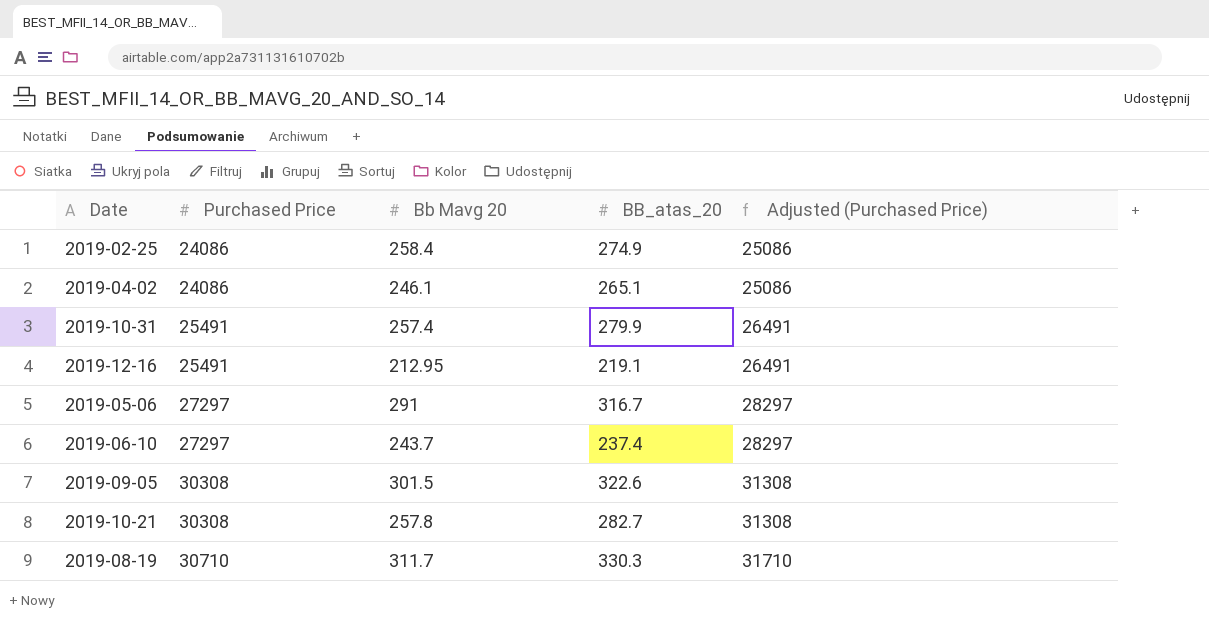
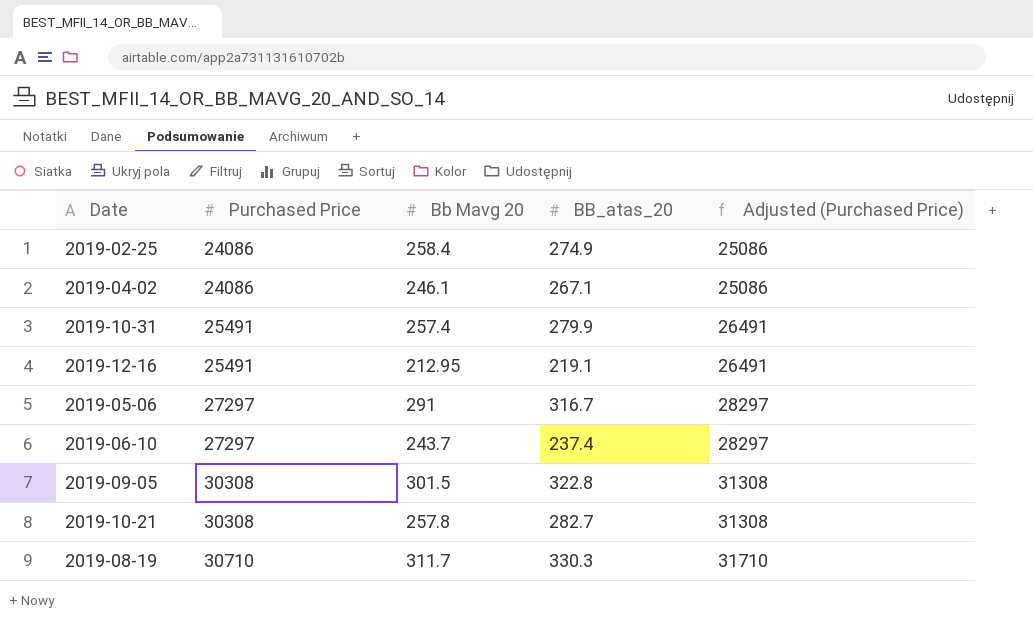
2019-04-02 | BB_atas_20: 265.1 -> 267.1
2019-09-05 | BB_atas_20: 322.6 -> 322.8

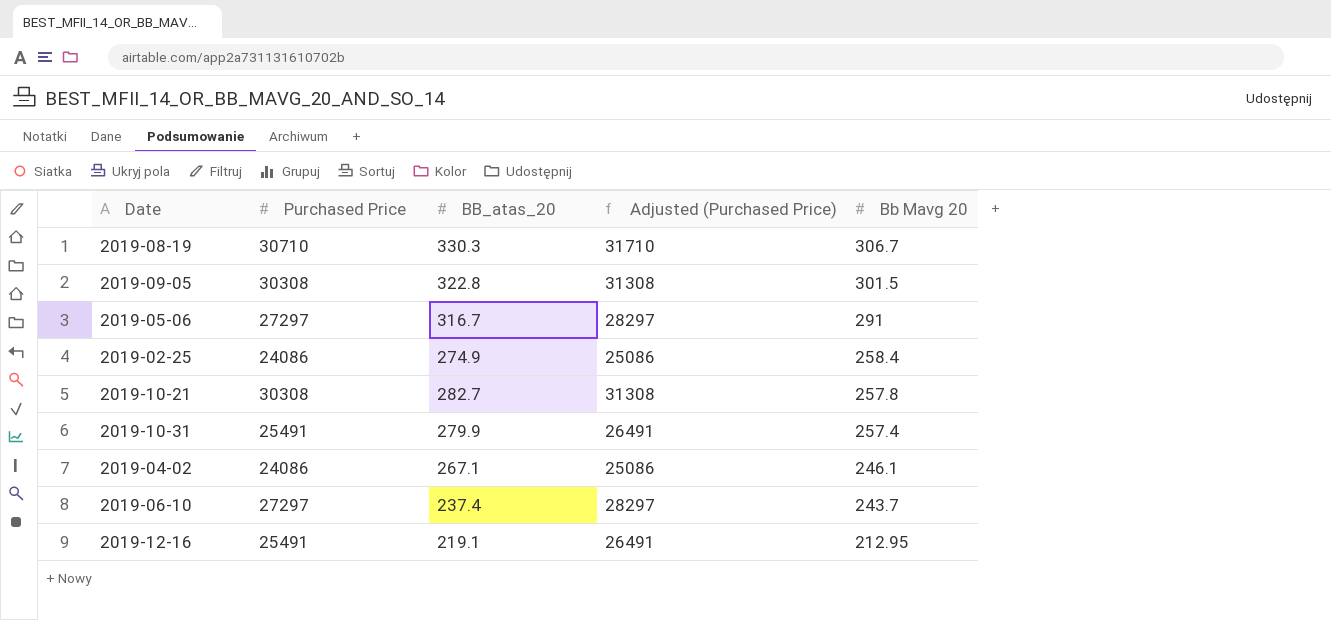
row order: Purchased Price ascending -> Bb Mavg 20 descending
column Bb Mavg 20 | position: 3 -> 5
2019-08-19 | Bb Mavg 20: 311.7 -> 306.7

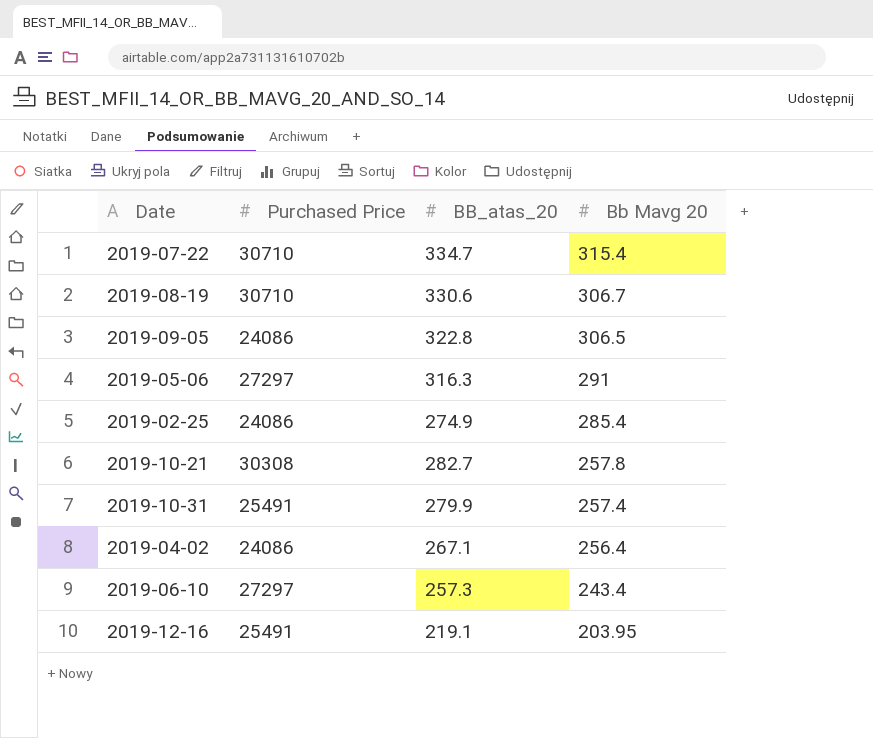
column Adjusted (Purchased Price) | formula: [Purchased Price] + 1000 -> none
row 2019-07-22: none -> 30710 | 334.7 | 315.4
2019-08-19 | BB_atas_20: 330.3 -> 330.6
2019-09-05 | Purchased Price: 30308 -> 24086
2019-09-05 | Bb Mavg 20: 301.5 -> 306.5
2019-05-06 | BB_atas_20: 316.7 -> 316.3
2019-02-25 | Bb Mavg 20: 258.4 -> 285.4
2019-04-02 | Bb Mavg 20: 246.1 -> 256.4
2019-06-10 | BB_atas_20: 237.4 -> 257.3
2019-06-10 | Bb Mavg 20: 243.7 -> 243.4
2019-12-16 | Bb Mavg 20: 212.95 -> 203.95

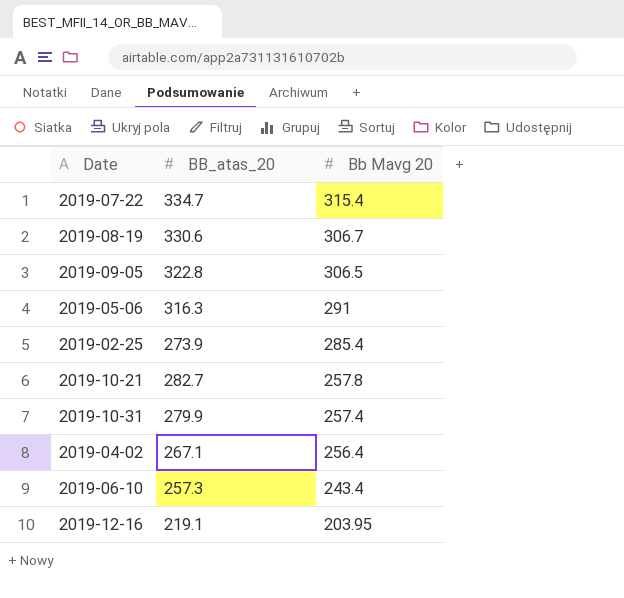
column Purchased Price | position: 2 -> none
2019-02-25 | BB_atas_20: 274.9 -> 273.9

